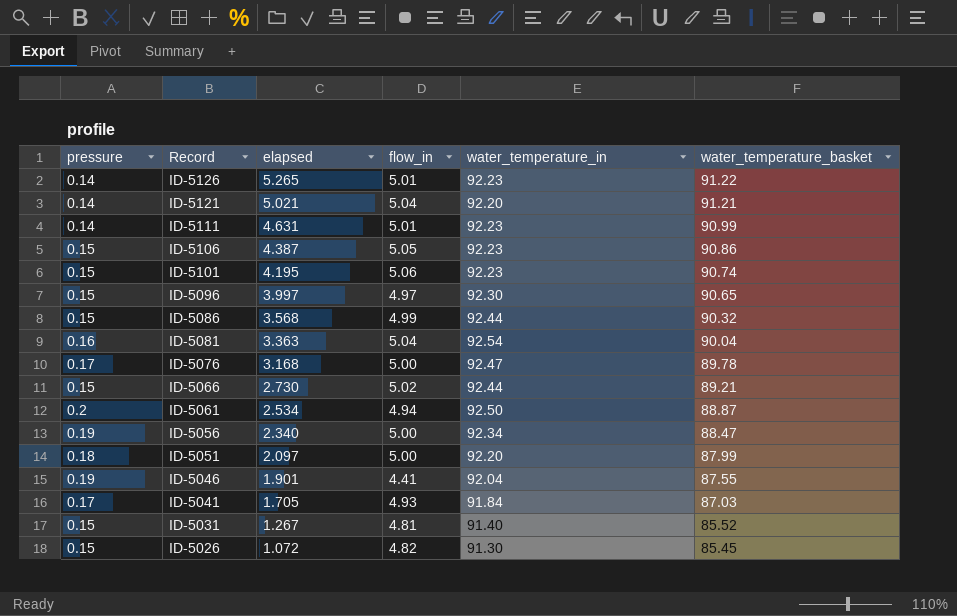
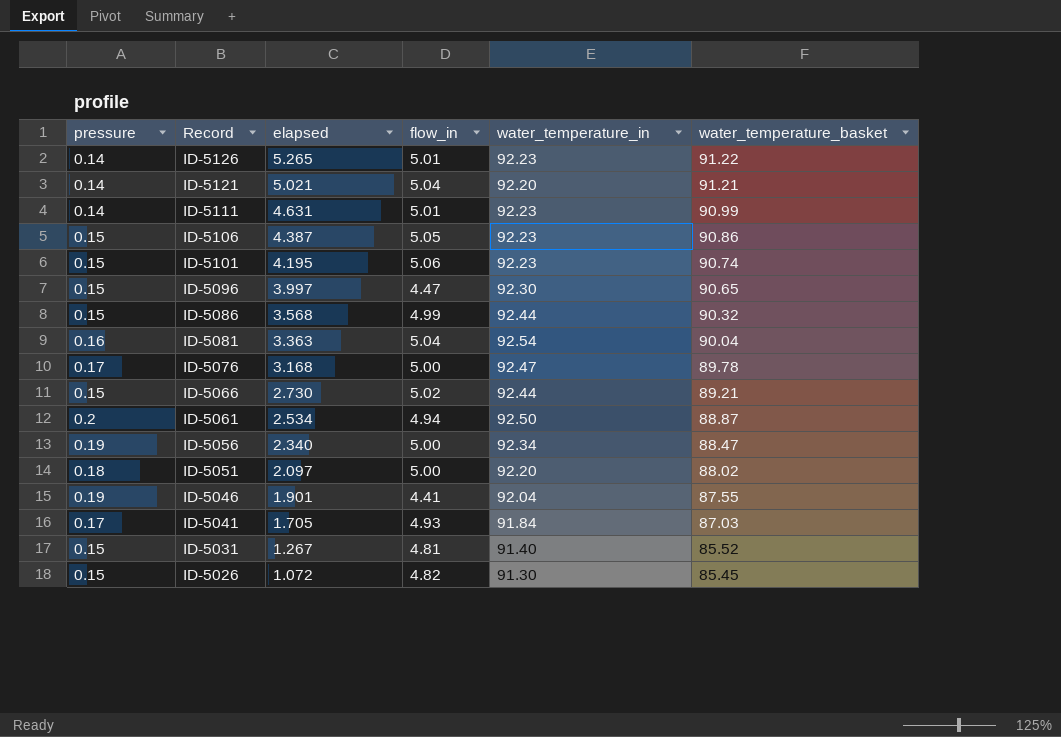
ID-5096 | flow_in: 4.97 -> 4.47
ID-5051 | water_temperature_basket: 87.99 -> 88.02

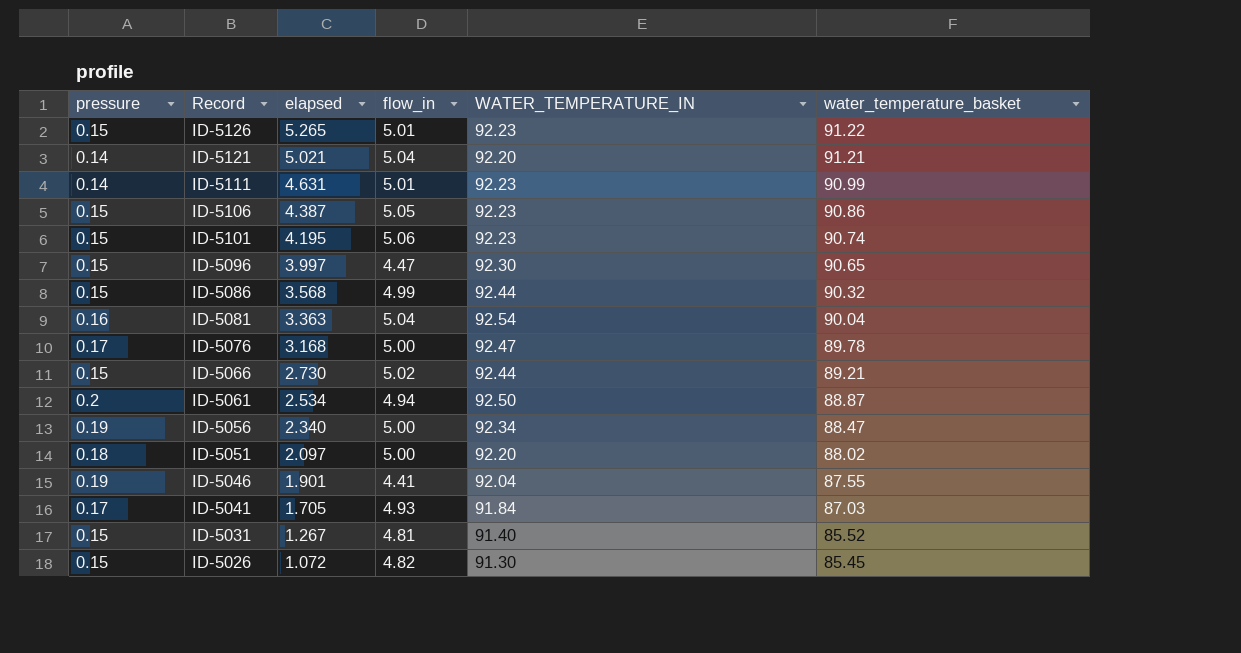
column name: water_temperature_in -> WATER_TEMPERATURE_IN
ID-5126 | pressure: 0.14 -> 0.15

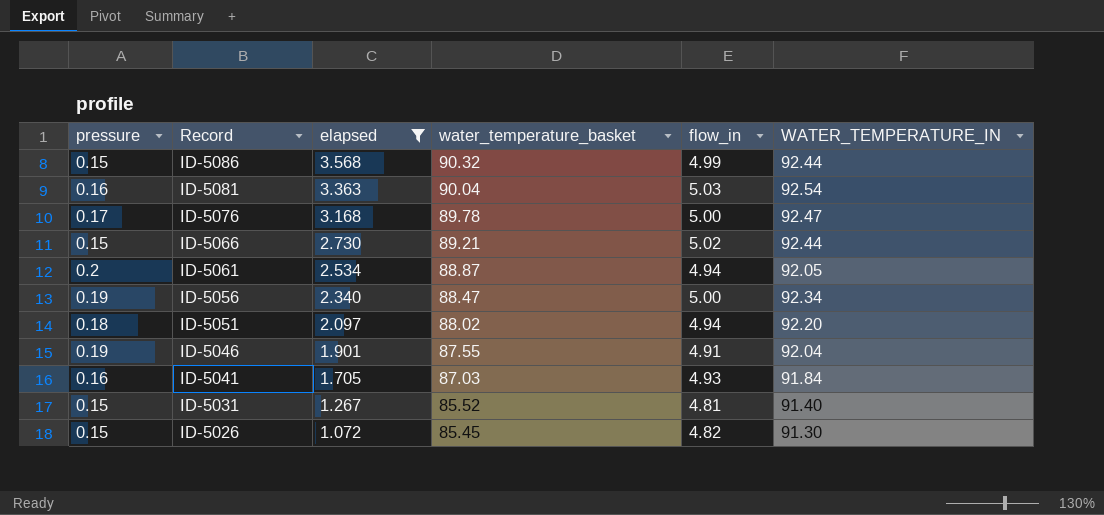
filter: none -> elapsed <= 3.568
column water_temperature_basket | position: 6 -> 4
ID-5081 | flow_in: 5.04 -> 5.03
ID-5061 | WATER_TEMPERATURE_IN: 92.50 -> 92.05
ID-5051 | flow_in: 5.00 -> 4.94
ID-5046 | flow_in: 4.41 -> 4.91
ID-5041 | pressure: 0.17 -> 0.16

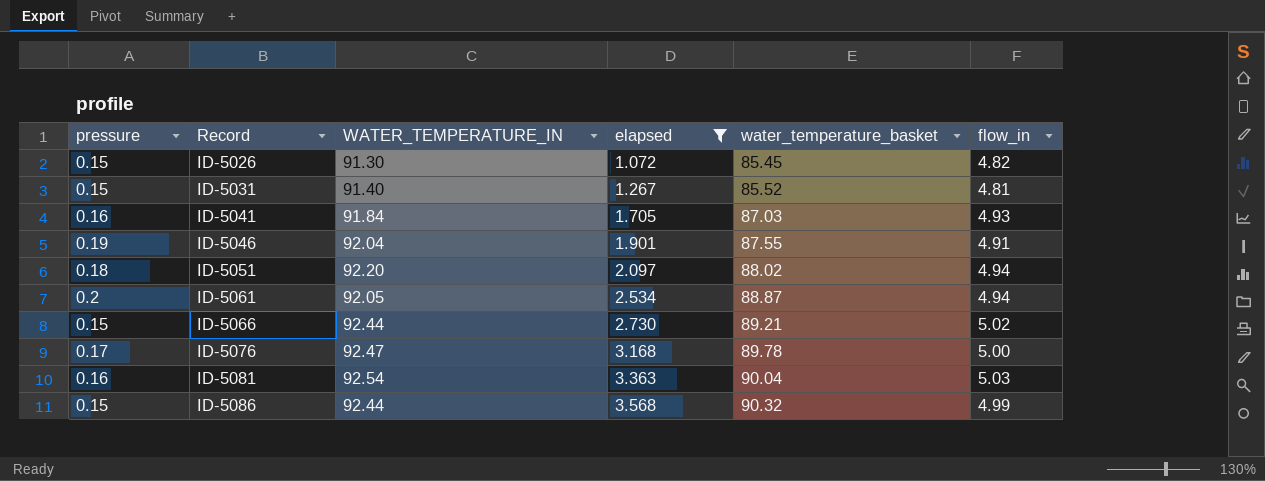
row order: Record descending -> Record ascending
column WATER_TEMPERATURE_IN | position: 6 -> 3
row ID-5056: 0.19 | 2.340 | 88.47 | 5.00 | 92.34 -> none

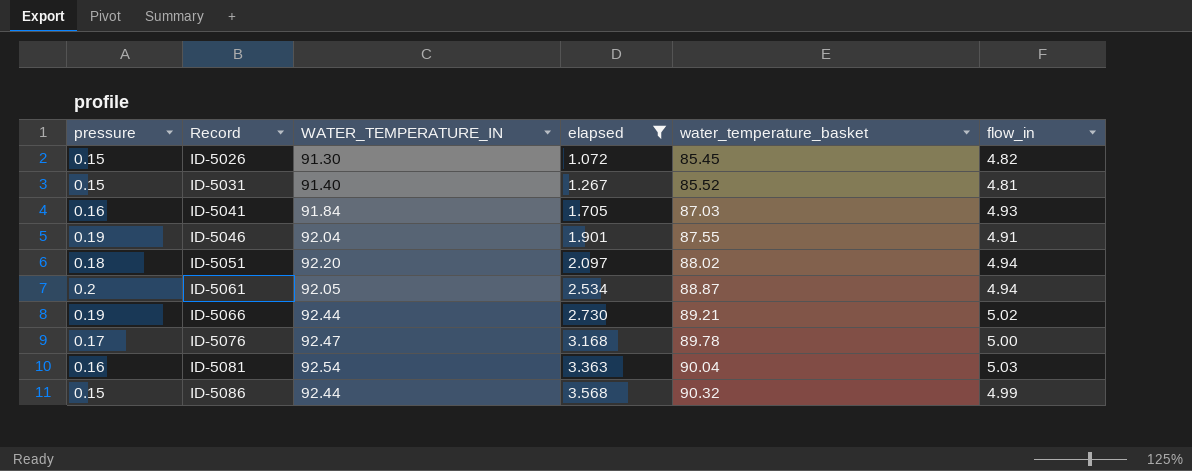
ID-5066 | pressure: 0.15 -> 0.19

